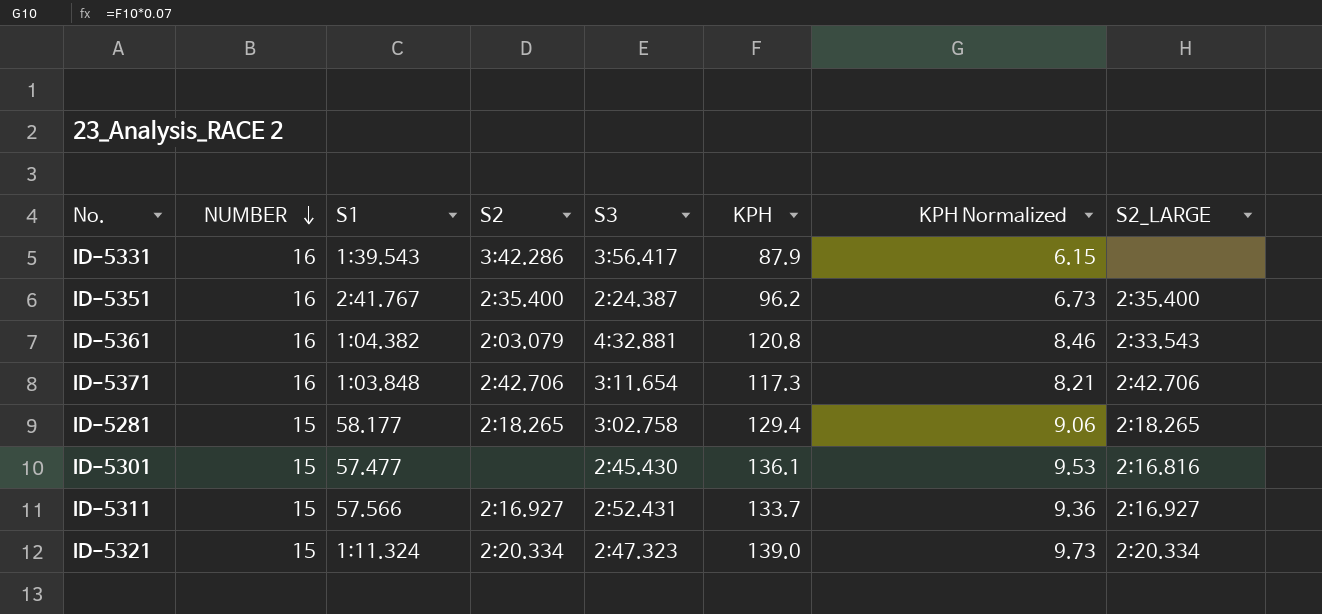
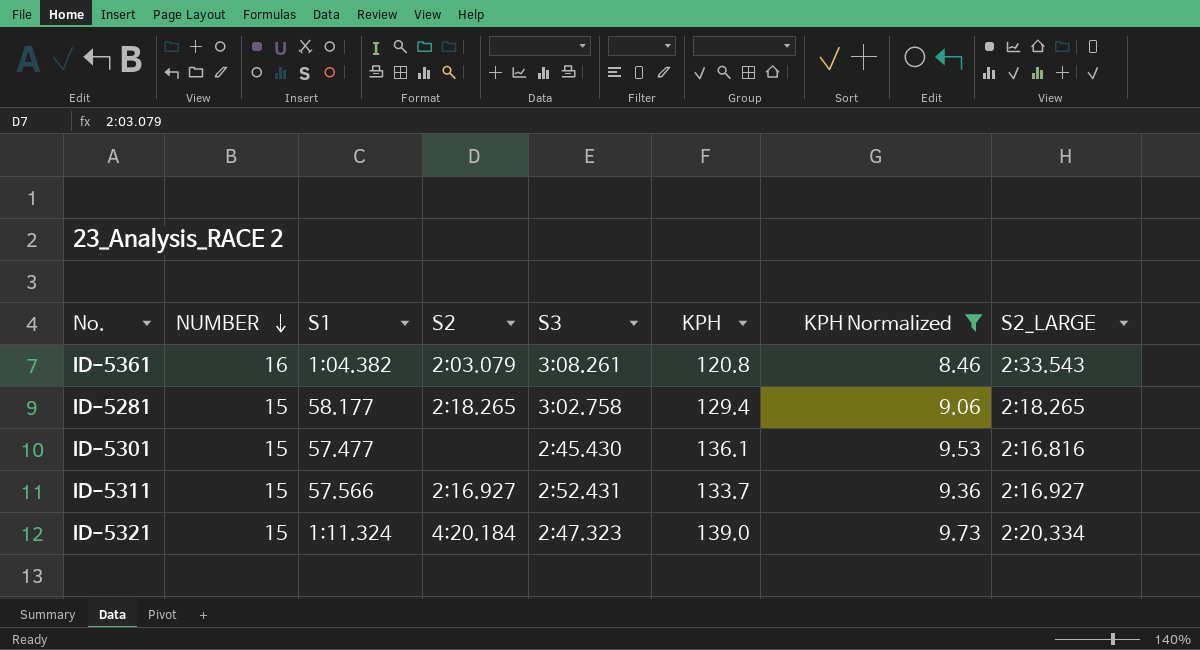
filter: none -> KPH Normalized >= 8.46
ID-5361 | S3: 4:32.881 -> 3:08.261
ID-5321 | S2: 2:20.334 -> 4:20.184

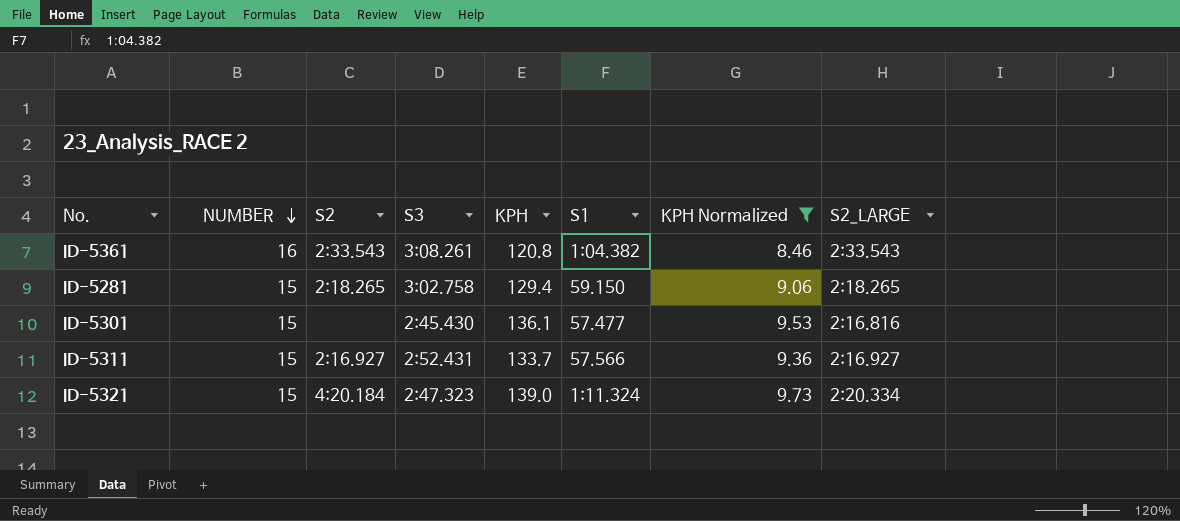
column S1 | position: 3 -> 6
ID-5361 | S2: 2:03.079 -> 2:33.543
ID-5281 | S1: 58.177 -> 59.150

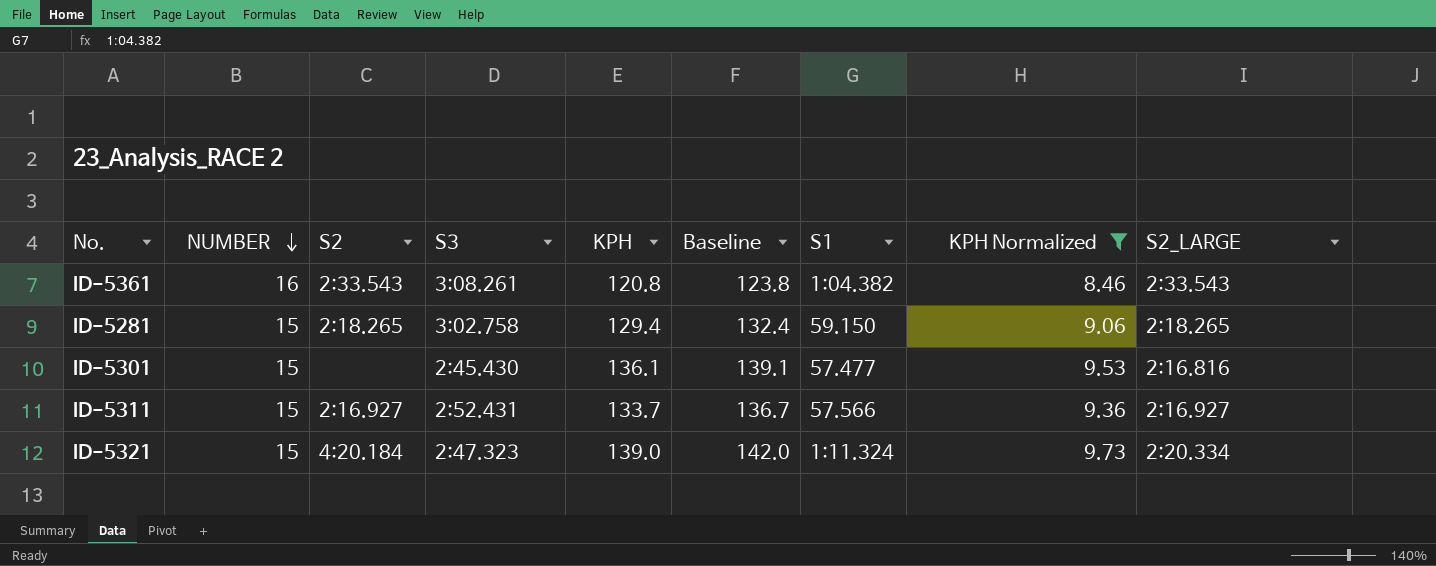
column Baseline | formula: none -> [KPH] + 3

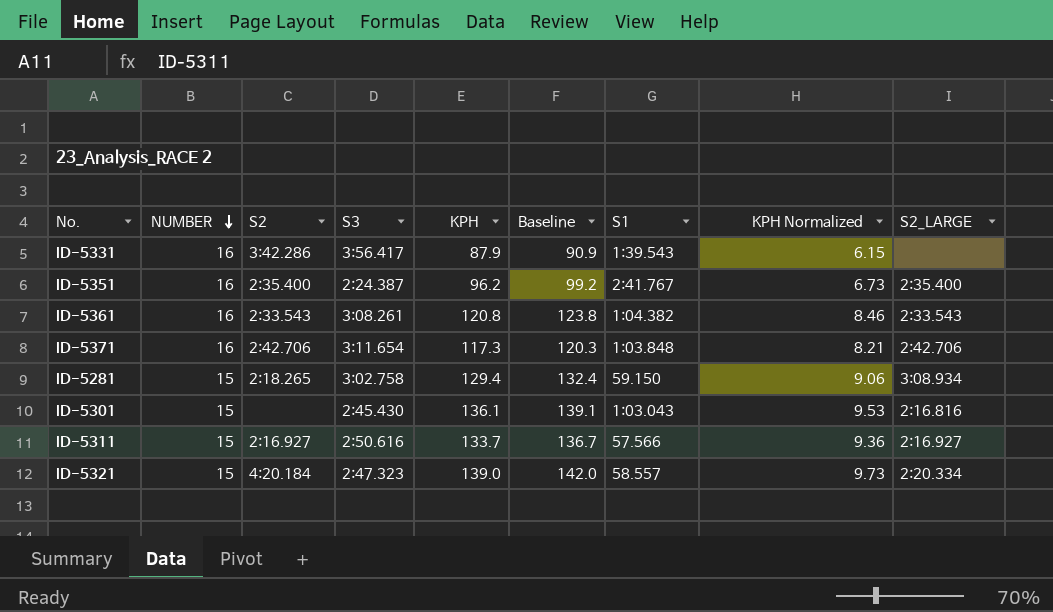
filter: KPH Normalized >= 8.46 -> none
ID-5281 | S2_LARGE: 2:18.265 -> 3:08.934
ID-5301 | S1: 57.477 -> 1:03.043
ID-5311 | S3: 2:52.431 -> 2:50.616
ID-5321 | S1: 1:11.324 -> 58.557

